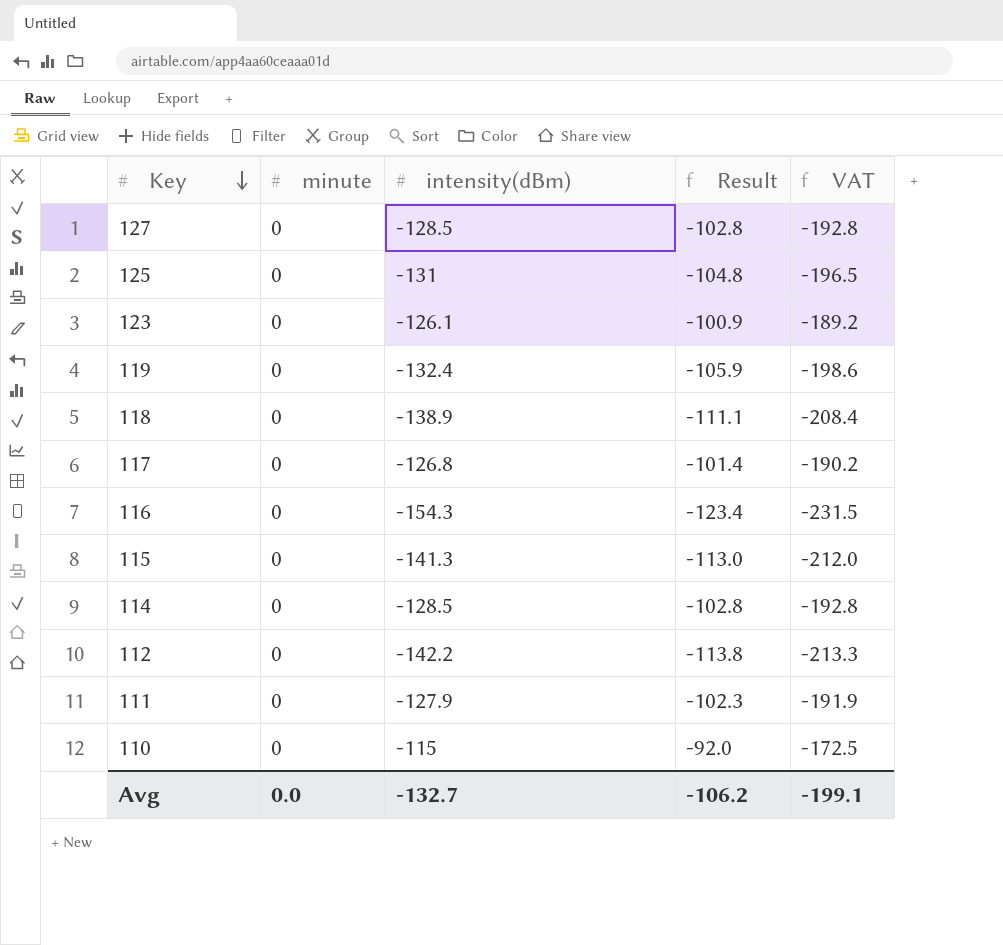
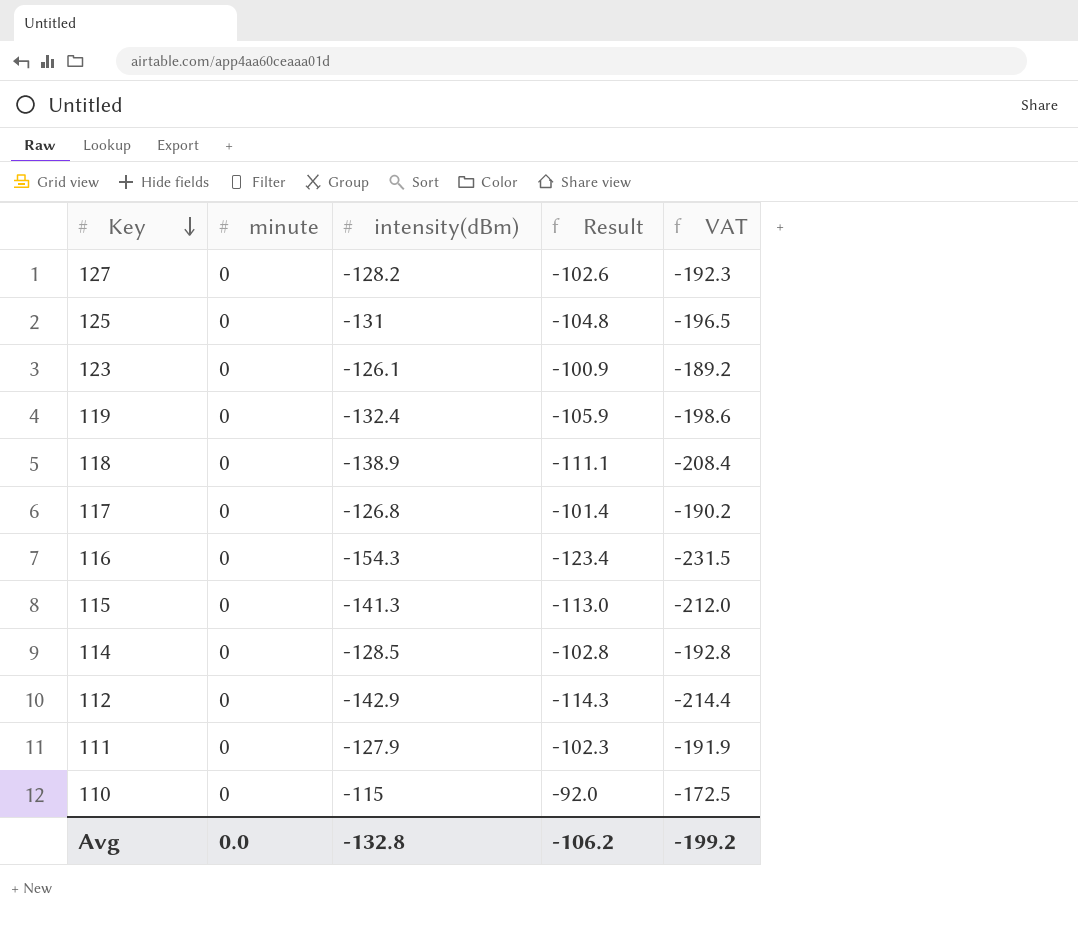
127 | intensity(dBm): -128.5 -> -128.2
127 | Result: -102.8 -> -102.6
127 | VAT: -192.8 -> -192.3
112 | intensity(dBm): -142.2 -> -142.9
112 | Result: -113.8 -> -114.3
112 | VAT: -213.3 -> -214.4
Avg | intensity(dBm): -132.7 -> -132.8
Avg | VAT: -199.1 -> -199.2

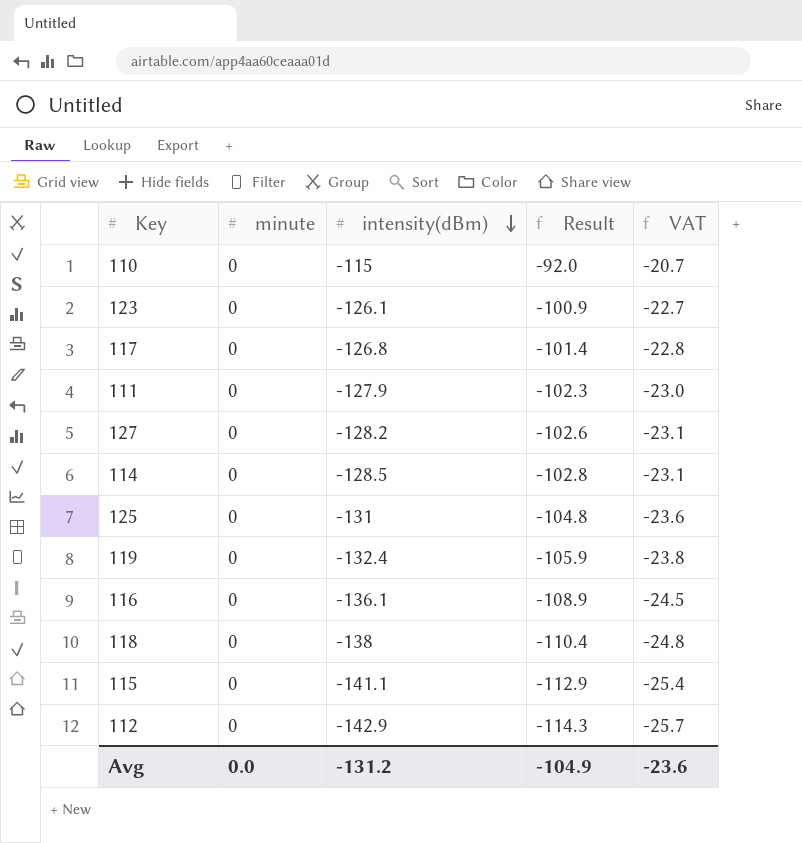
row order: Key descending -> intensity(dBm) descending
column VAT | formula: [intensity(dBm)] * 1.5 -> [intensity(dBm)] * 0.18
116 | intensity(dBm): -154.3 -> -136.1
116 | Result: -123.4 -> -108.9
118 | intensity(dBm): -138.9 -> -138
118 | Result: -111.1 -> -110.4
115 | intensity(dBm): -141.3 -> -141.1
115 | Result: -113.0 -> -112.9
Avg | intensity(dBm): -132.8 -> -131.2
Avg | Result: -106.2 -> -104.9
Avg | VAT: -199.2 -> -23.6

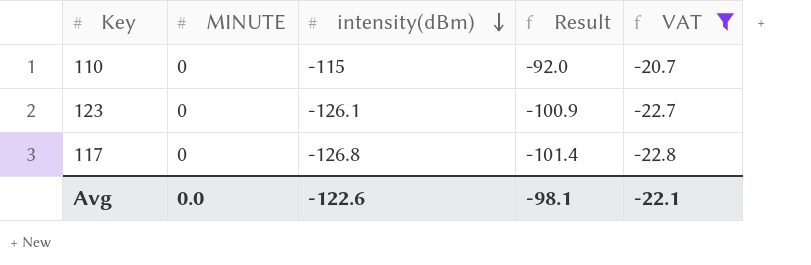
filter: none -> VAT >= -22.8
column name: minute -> MINUTE
Avg | intensity(dBm): -131.2 -> -122.6
Avg | Result: -104.9 -> -98.1
Avg | VAT: -23.6 -> -22.1

